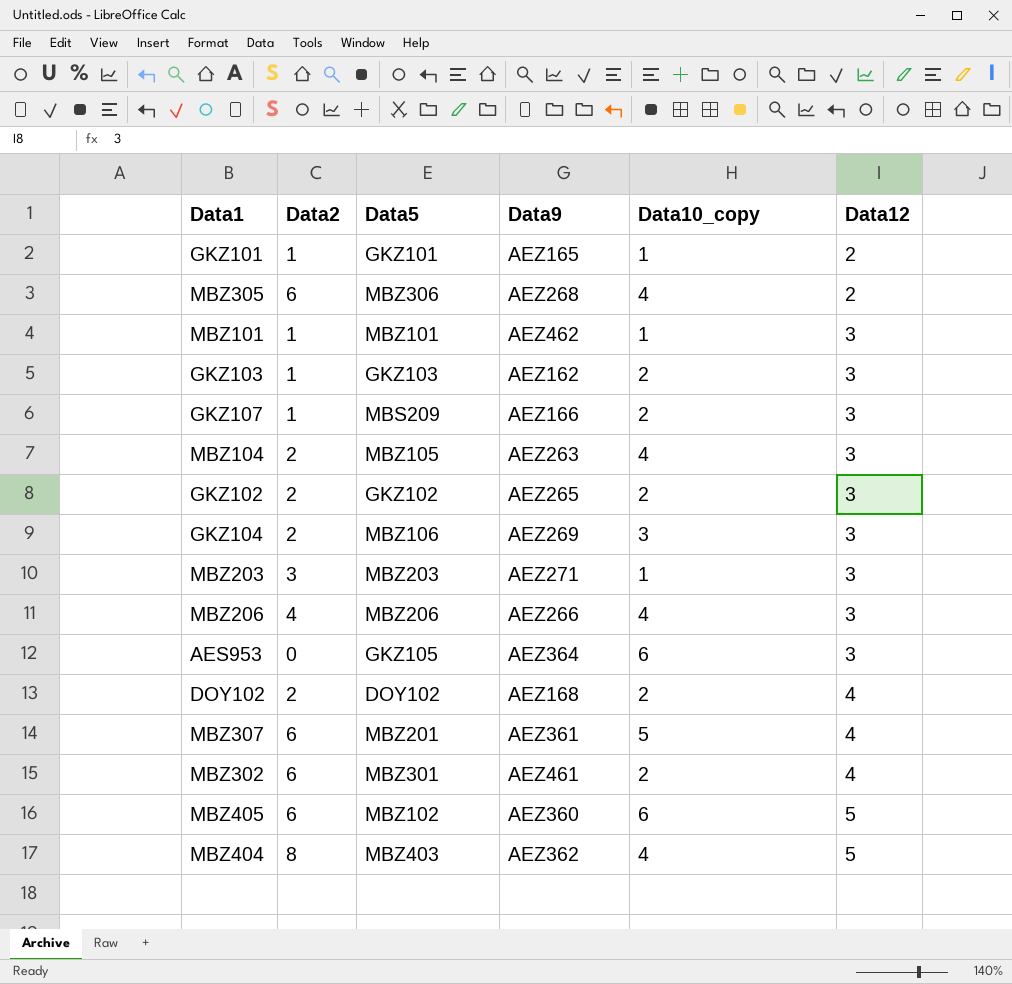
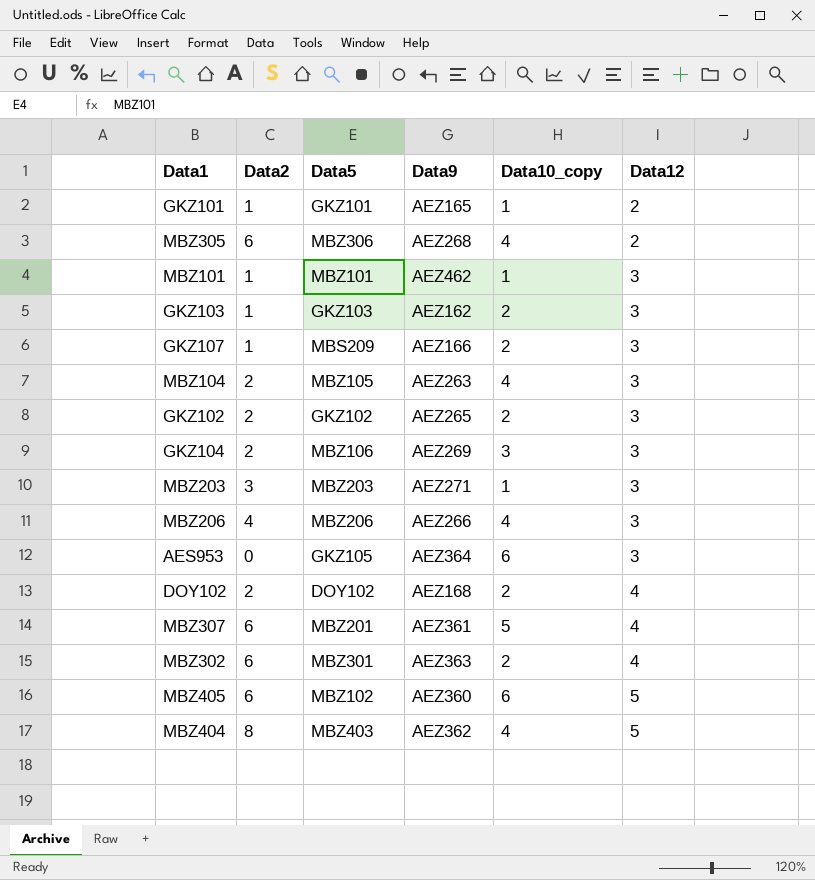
MBZ302 | Data9: AEZ461 -> AEZ363

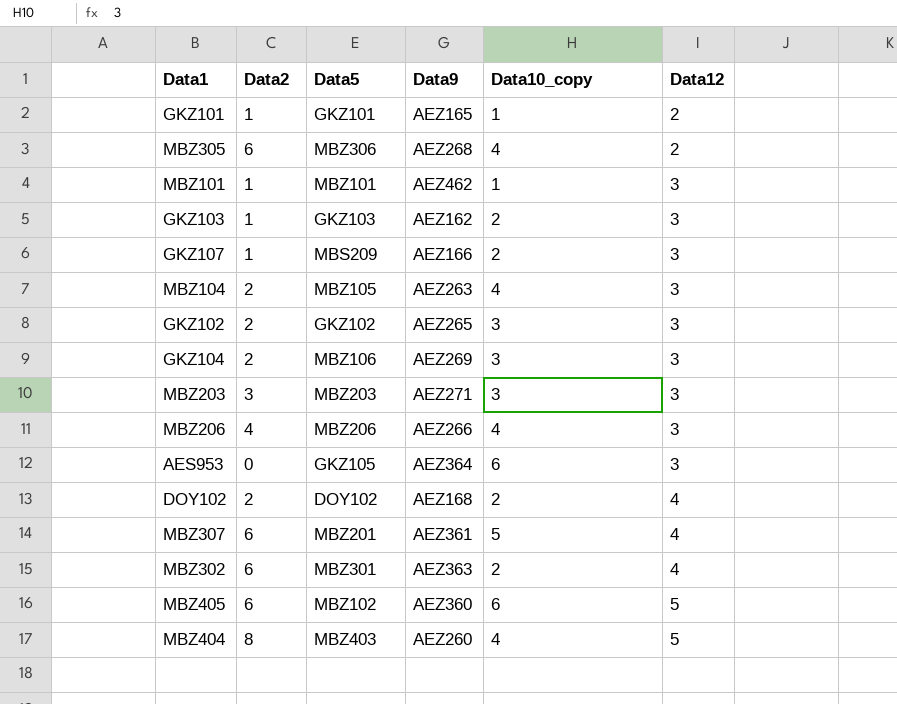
GKZ102 | Data10_copy: 2 -> 3
MBZ203 | Data10_copy: 1 -> 3
MBZ404 | Data9: AEZ362 -> AEZ260

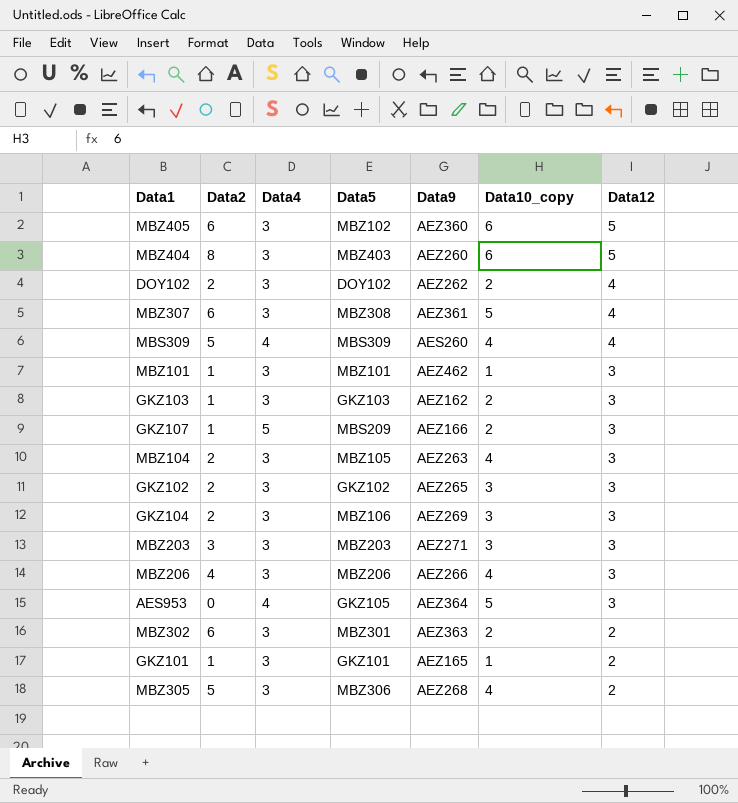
row order: Data12 ascending -> Data12 descending
column Data4 | position: none -> 3
MBZ404 | Data10_copy: 4 -> 6
DOY102 | Data9: AEZ168 -> AEZ262
MBZ307 | Data5: MBZ201 -> MBZ308
row MBS309: none -> 5 | 4 | MBS309 | AES260 | 4 | 4
AES953 | Data10_copy: 6 -> 5
MBZ302 | Data12: 4 -> 2
MBZ305 | Data2: 6 -> 5

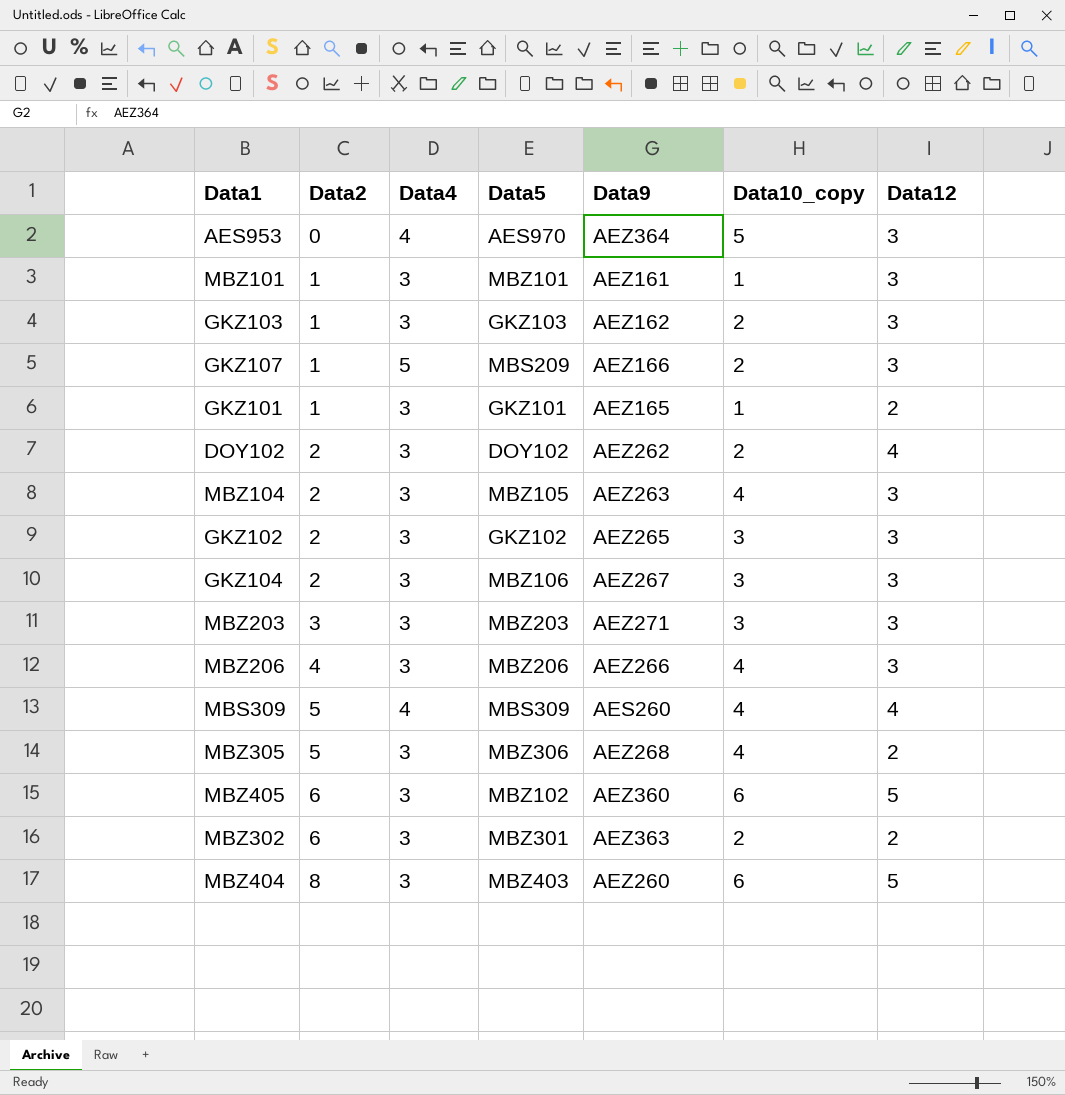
row order: Data12 descending -> Data2 ascending
row MBZ307: 6 | 3 | MBZ308 | AEZ361 | 5 | 4 -> none
AES953 | Data5: GKZ105 -> AES970
MBZ101 | Data9: AEZ462 -> AEZ161
GKZ104 | Data9: AEZ269 -> AEZ267

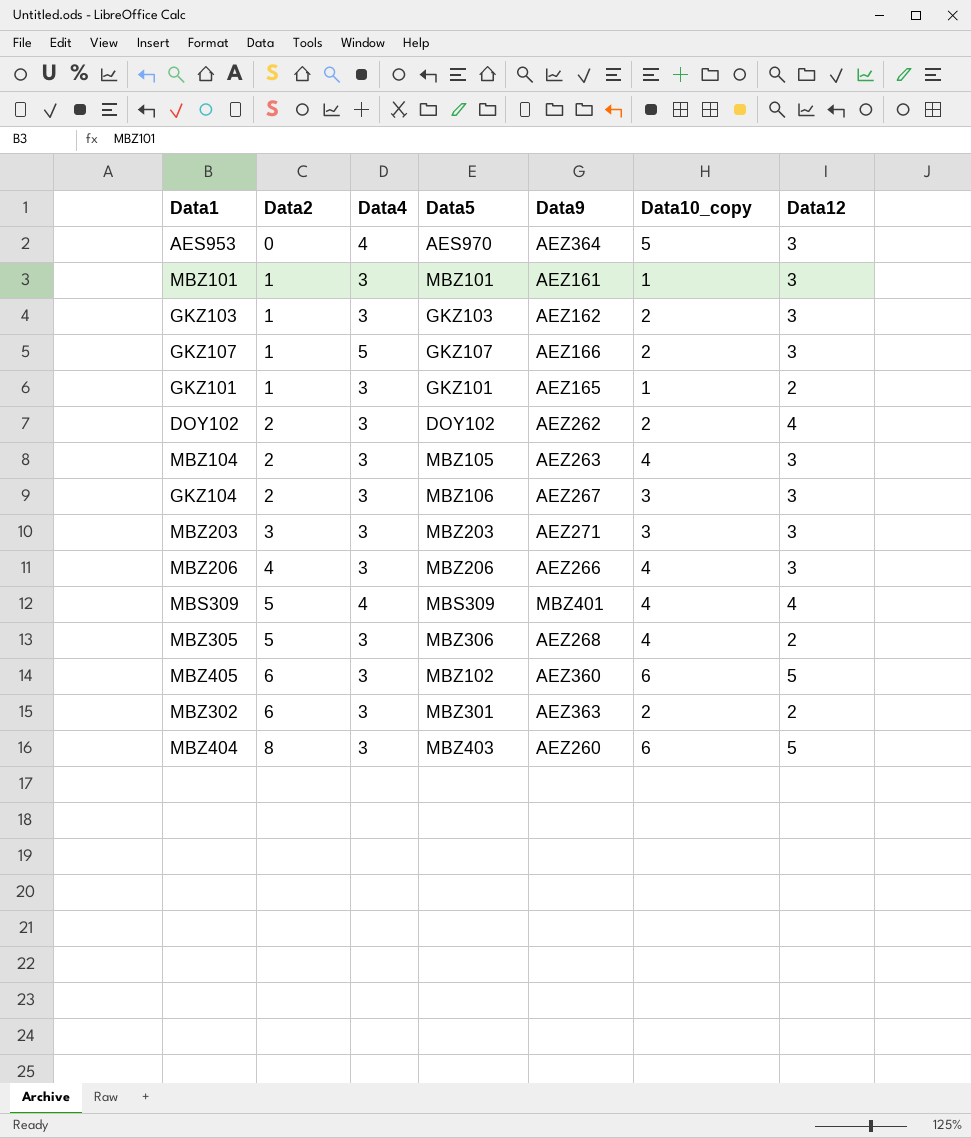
row GKZ102: 2 | 3 | GKZ102 | AEZ265 | 3 | 3 -> none
GKZ107 | Data5: MBS209 -> GKZ107
MBS309 | Data9: AES260 -> MBZ401

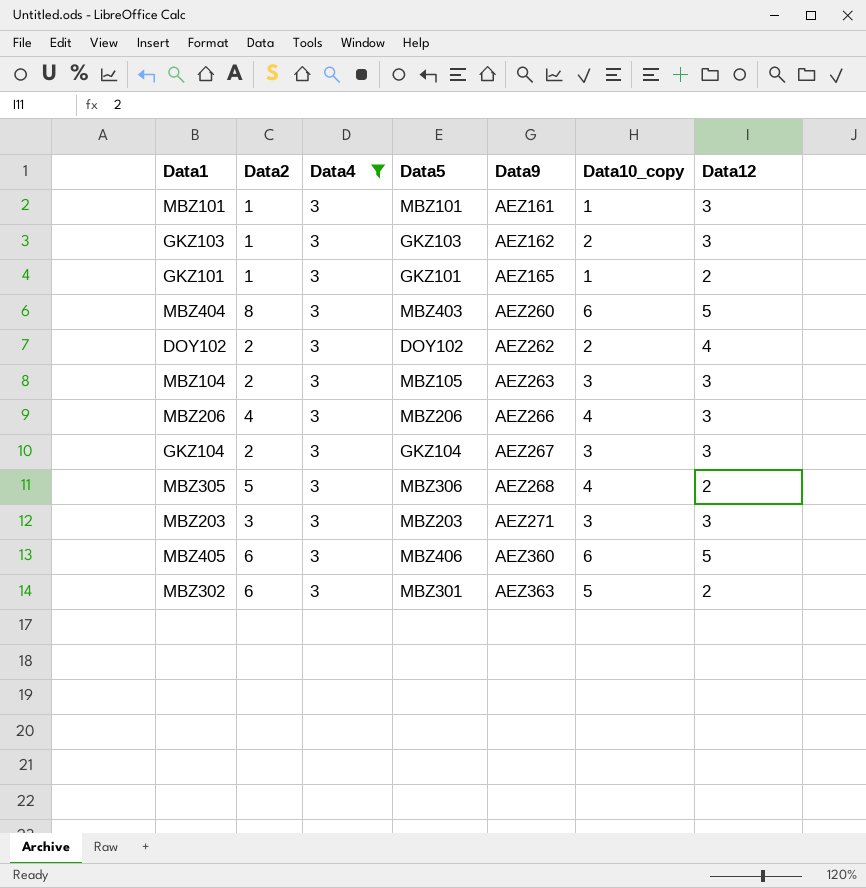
filter: none -> Data4 = 3
row order: Data2 ascending -> Data9 ascending
MBZ104 | Data10_copy: 4 -> 3
GKZ104 | Data5: MBZ106 -> GKZ104
MBZ405 | Data5: MBZ102 -> MBZ406
MBZ302 | Data10_copy: 2 -> 5

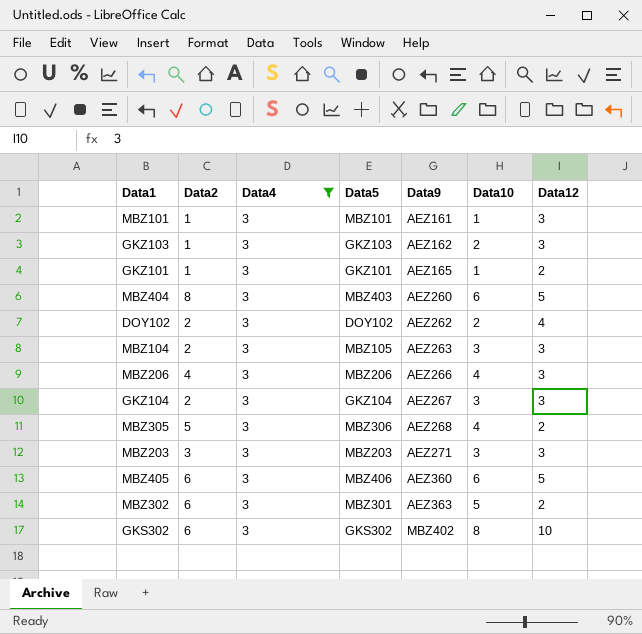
column name: Data10_copy -> Data10
row GKS302: none -> 6 | 3 | GKS302 | MBZ402 | 8 | 10

